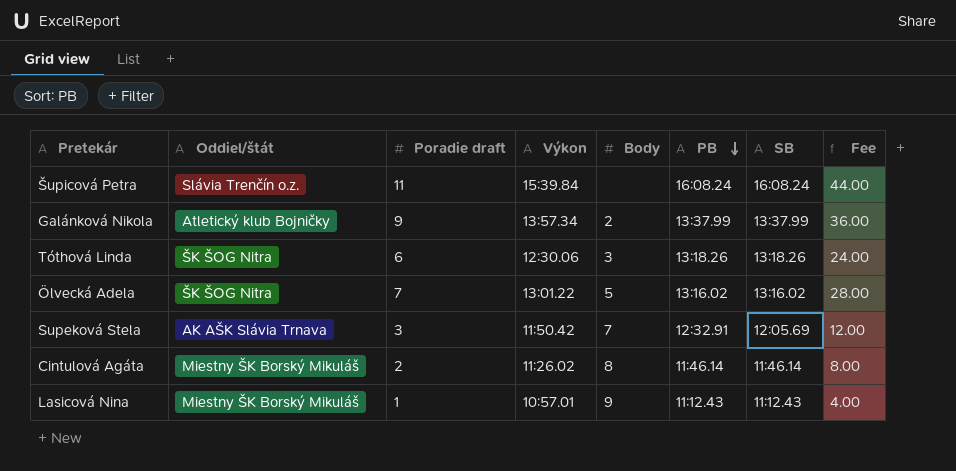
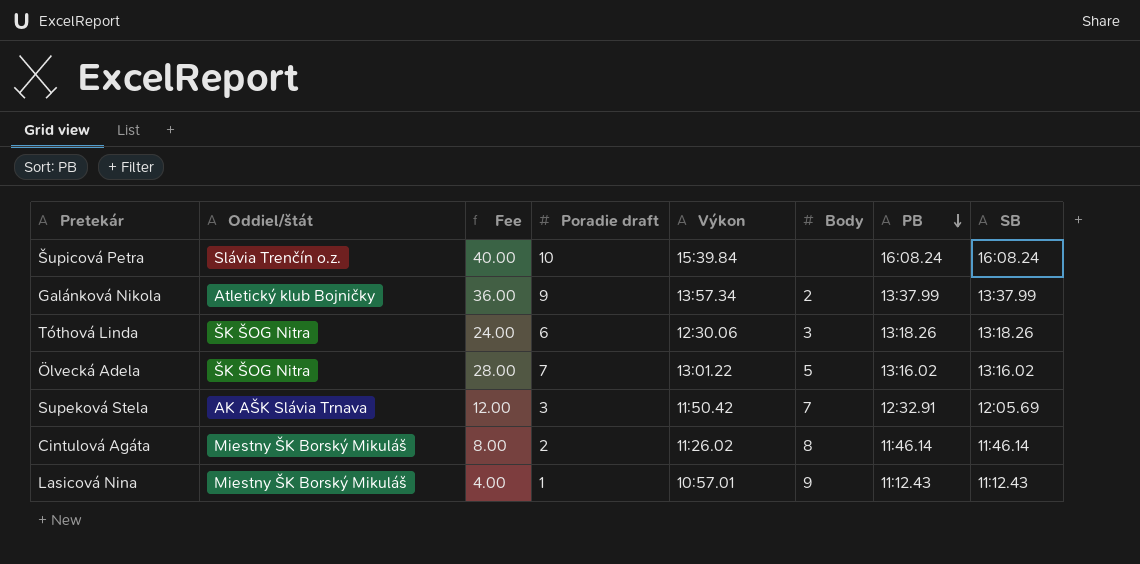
column Fee | position: 8 -> 3
Šupicová Petra | Fee: 44.00 -> 40.00
Šupicová Petra | Poradie draft: 11 -> 10

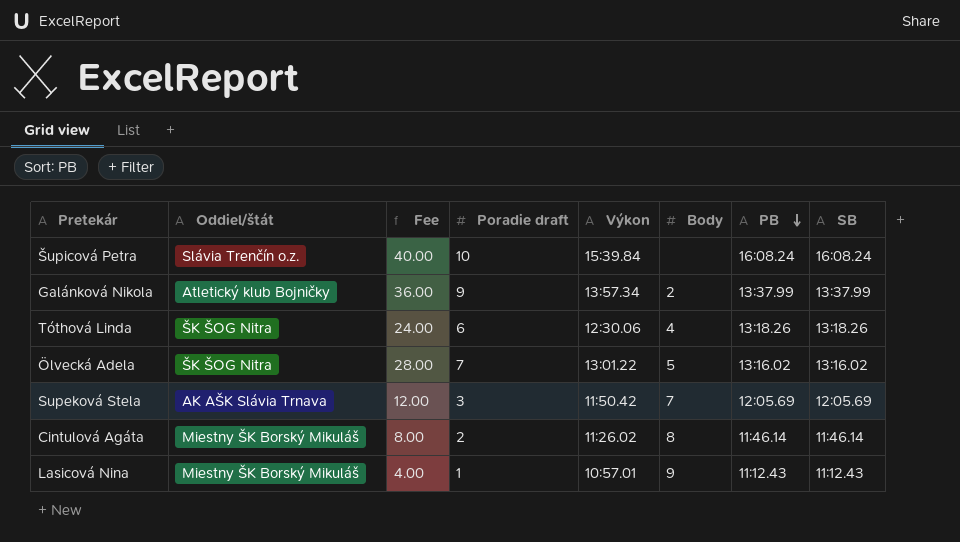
Tóthová Linda | Body: 3 -> 4
Supeková Stela | PB: 12:32.91 -> 12:05.69

